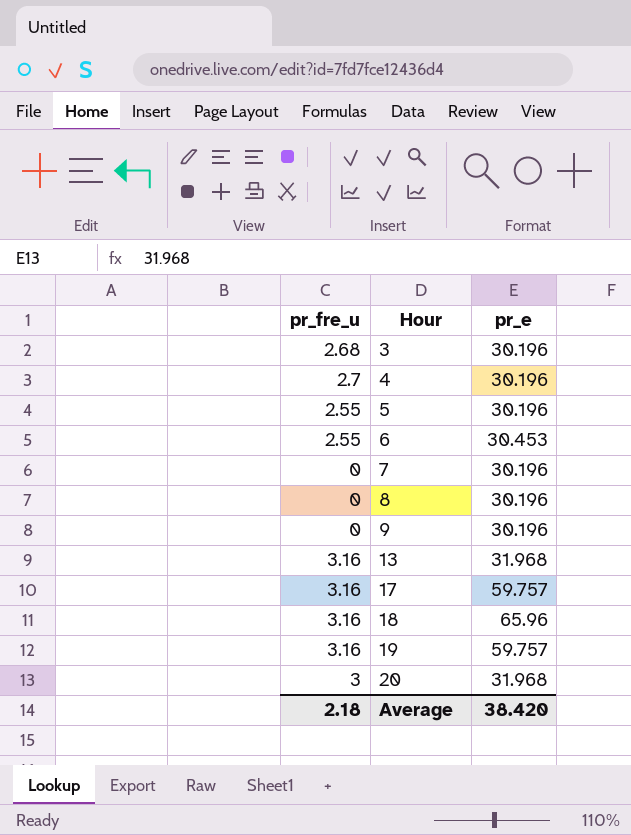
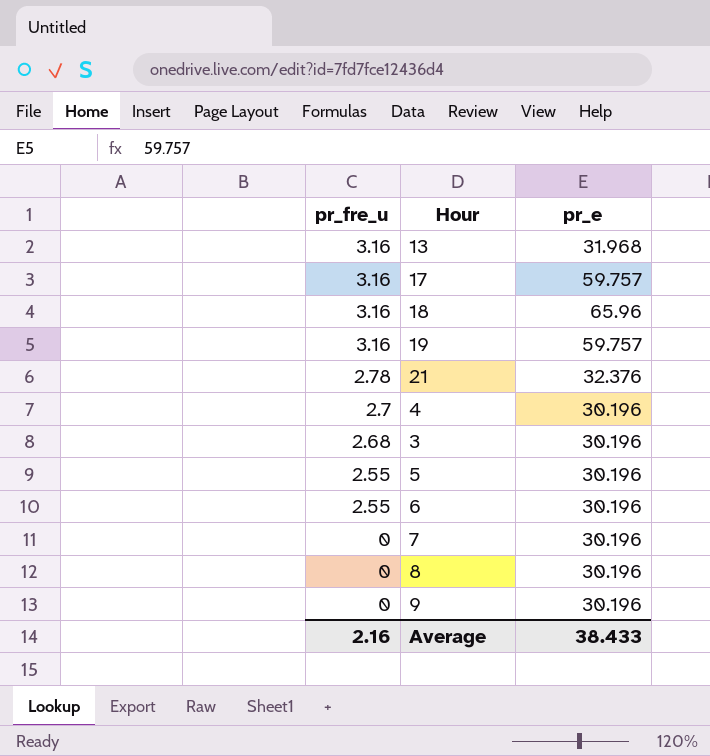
row order: Hour ascending -> pr_fre_u descending
row 20: 3 | 31.968 -> none
row 21: none -> 2.78 | 32.376
6 | pr_e: 30.453 -> 30.196
Average | pr_fre_u: 2.18 -> 2.16
Average | pr_e: 38.420 -> 38.433

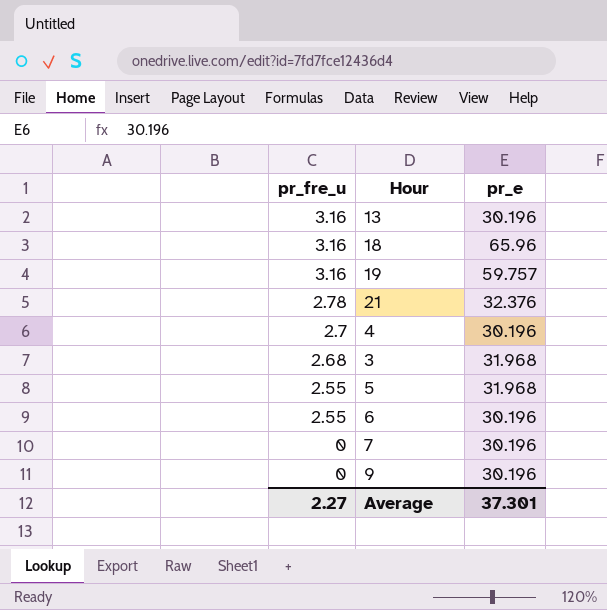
row 17: 3.16 | 59.757 -> none
row 8: 0 | 30.196 -> none
13 | pr_e: 31.968 -> 30.196
3 | pr_e: 30.196 -> 31.968
5 | pr_e: 30.196 -> 31.968
Average | pr_fre_u: 2.16 -> 2.27
Average | pr_e: 38.433 -> 37.301

